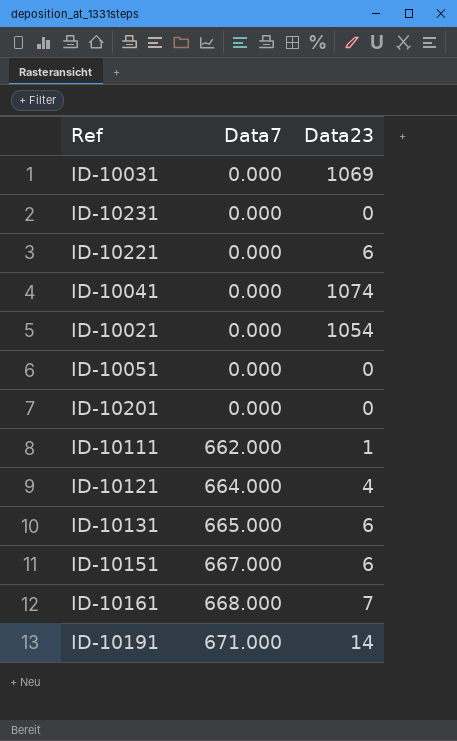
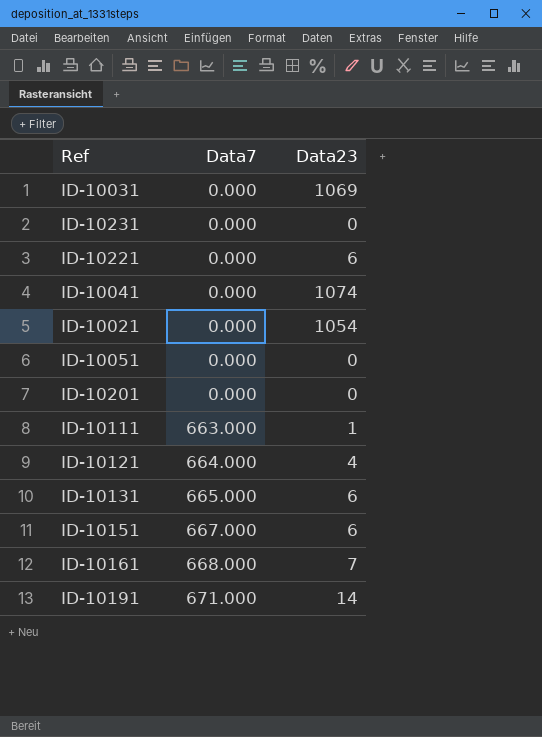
ID-10111 | Data7: 662.000 -> 663.000

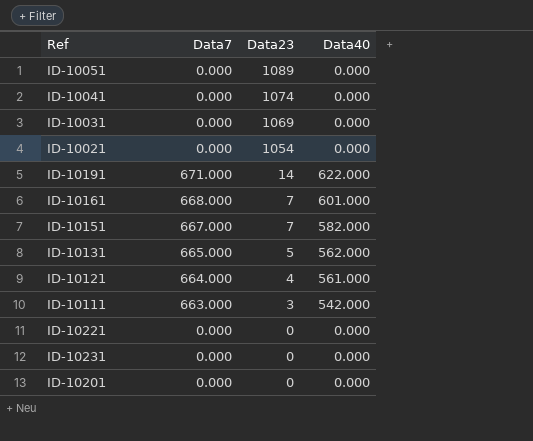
row order: Data7 ascending -> Data23 descending
column Data40 | position: none -> 4
ID-10051 | Data23: 0 -> 1089
ID-10151 | Data23: 6 -> 7
ID-10131 | Data23: 6 -> 5
ID-10111 | Data23: 1 -> 3
ID-10221 | Data23: 6 -> 0

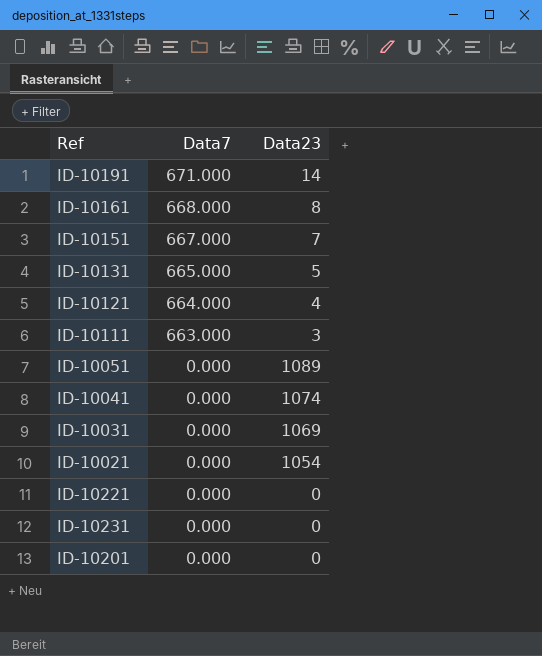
row order: Data23 descending -> Data7 descending
column Data40 | position: 4 -> none
ID-10161 | Data23: 7 -> 8

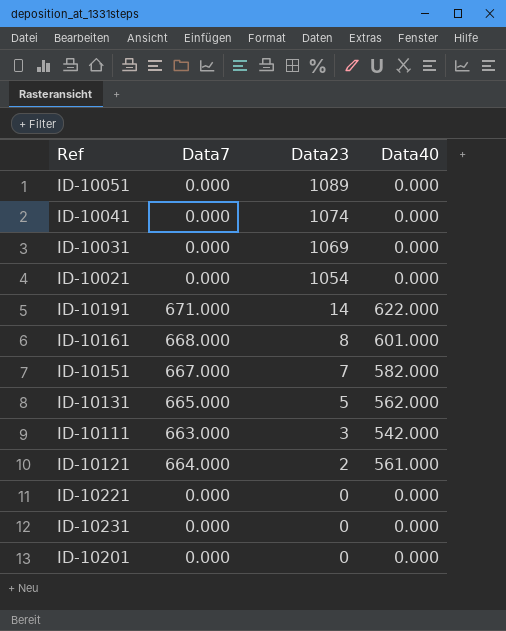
row order: Data7 descending -> Data23 descending
column Data40 | position: none -> 4
ID-10121 | Data23: 4 -> 2

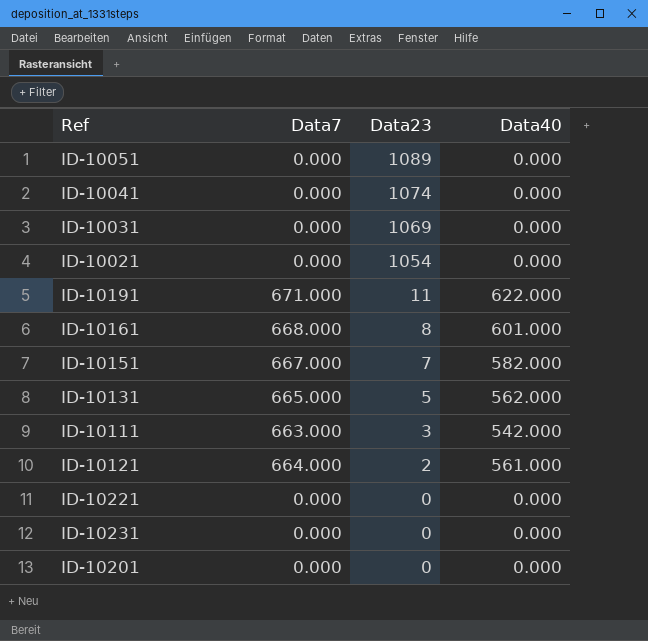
ID-10191 | Data23: 14 -> 11

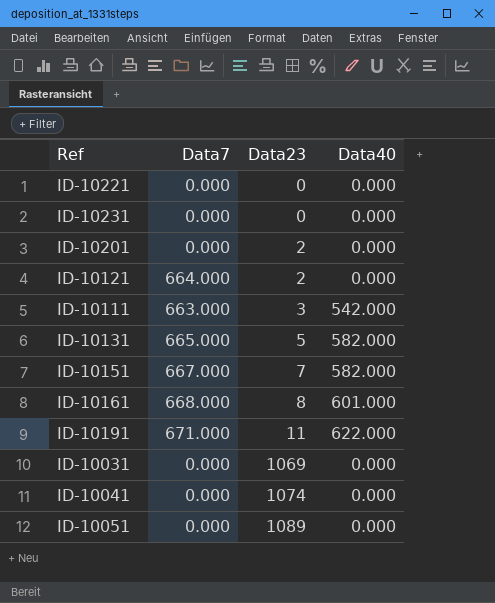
row order: Data23 descending -> Data23 ascending
row ID-10021: 0.000 | 1054 | 0.000 -> none
ID-10201 | Data23: 0 -> 2
ID-10121 | Data40: 561.000 -> 0.000
ID-10131 | Data40: 562.000 -> 582.000

